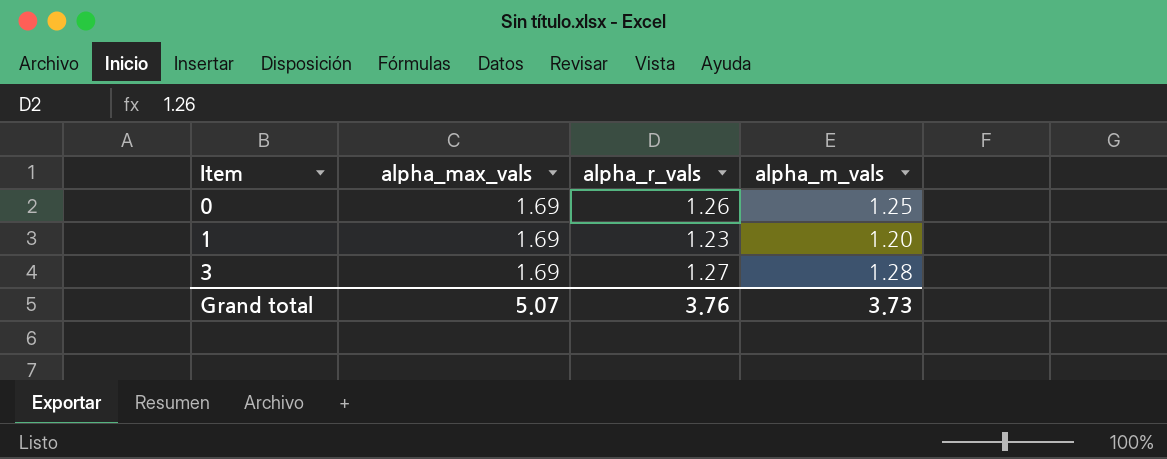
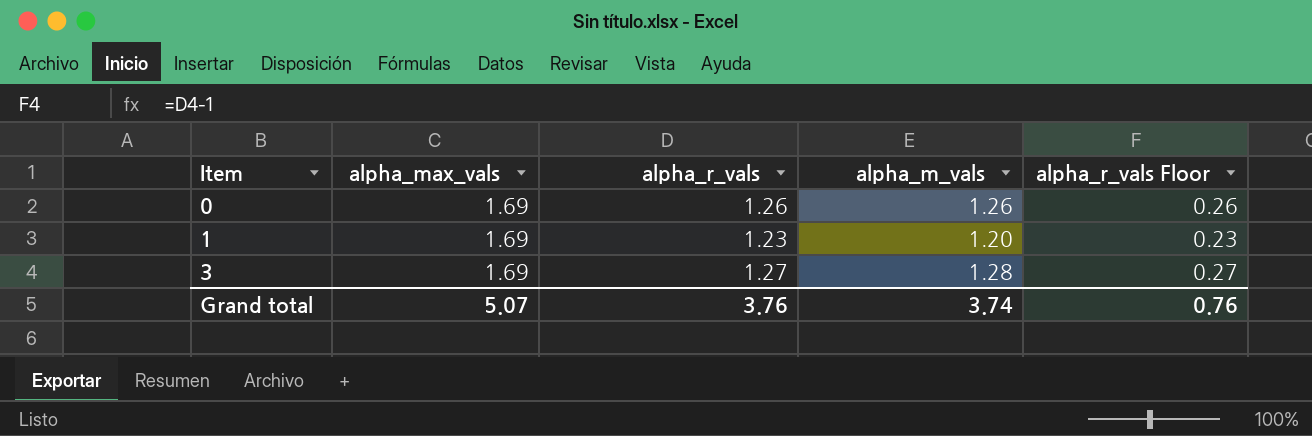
column alpha_r_vals Floor | formula: none -> [alpha_r_vals] - 1
0 | alpha_m_vals: 1.25 -> 1.26
Grand total | alpha_m_vals: 3.73 -> 3.74

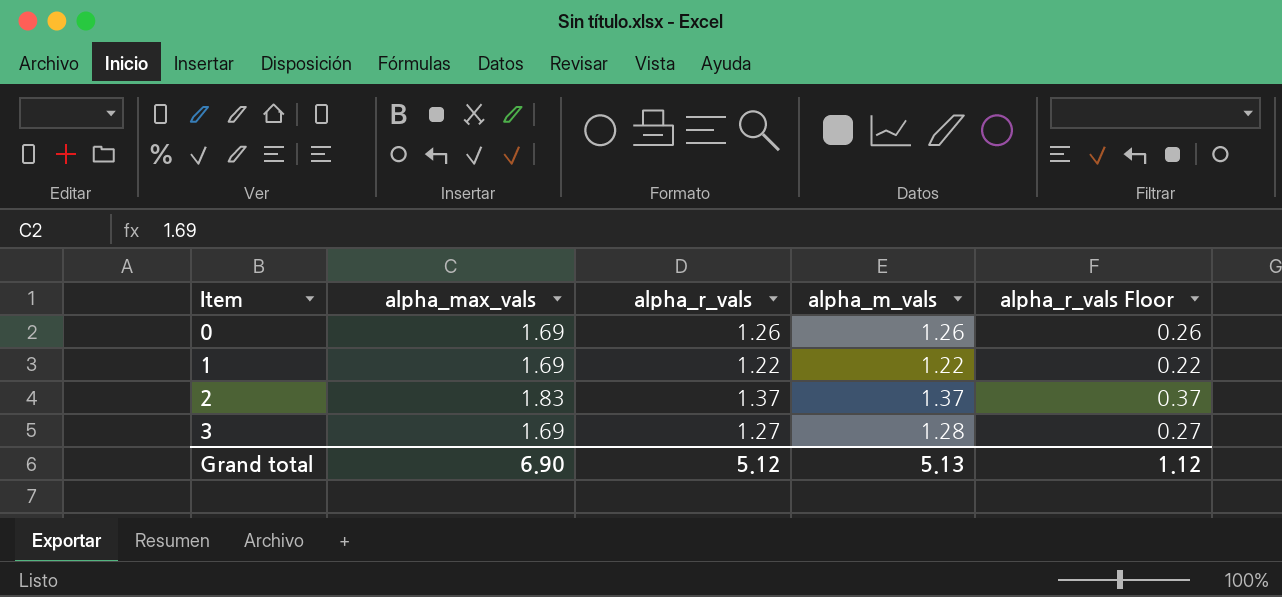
1 | alpha_r_vals: 1.23 -> 1.22
1 | alpha_m_vals: 1.20 -> 1.22
1 | alpha_r_vals Floor: 0.23 -> 0.22
row 2: none -> 1.83 | 1.37 | 1.37 | 0.37
Grand total | alpha_max_vals: 5.07 -> 6.90
Grand total | alpha_r_vals: 3.76 -> 5.12
Grand total | alpha_m_vals: 3.74 -> 5.13
Grand total | alpha_r_vals Floor: 0.76 -> 1.12

